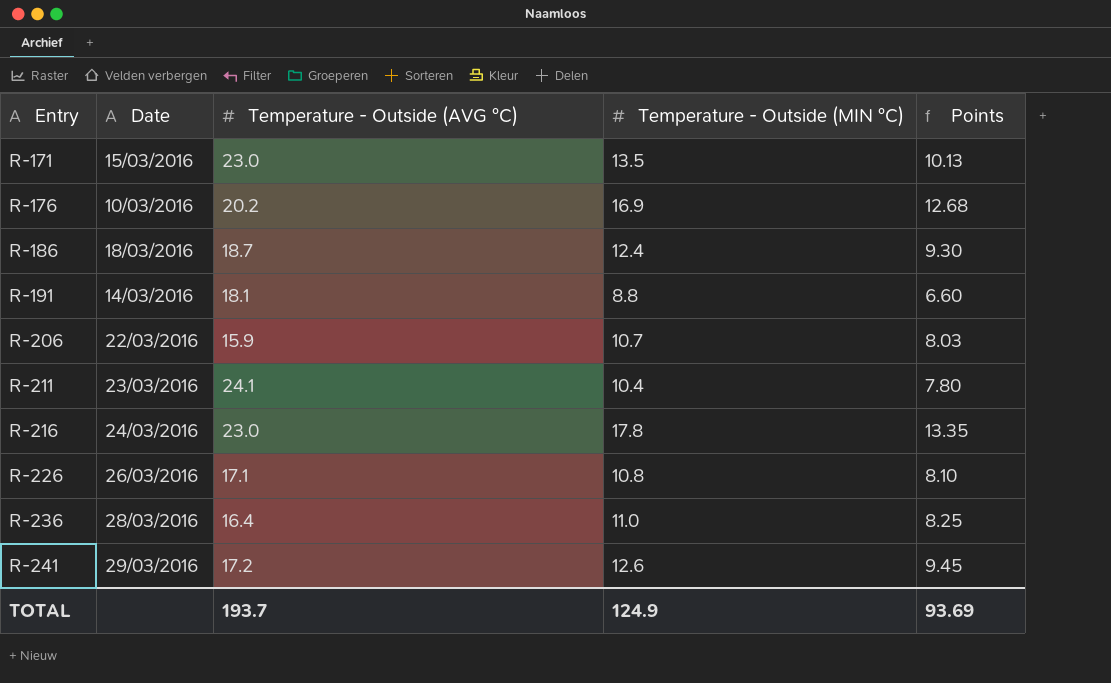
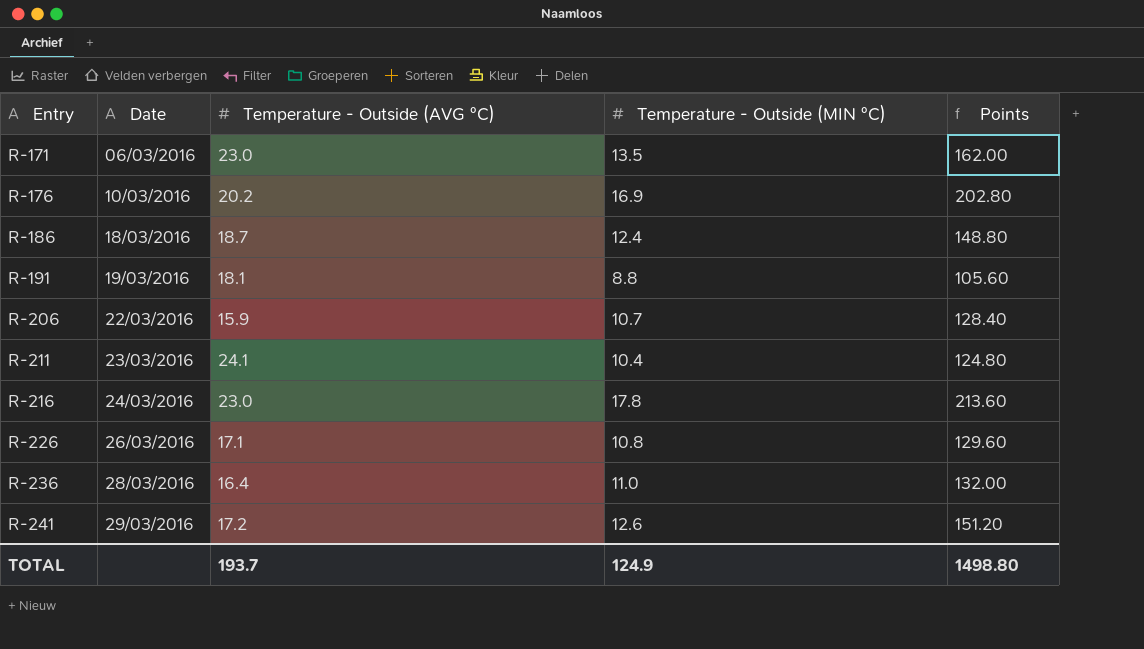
column Points | formula: [Temperature - Outside (MIN °C)] * 0.75 -> [Temperature - Outside (MIN °C)] * 12
R-171 | Date: 15/03/2016 -> 06/03/2016
R-191 | Date: 14/03/2016 -> 19/03/2016
TOTAL | Points: 93.69 -> 1498.80

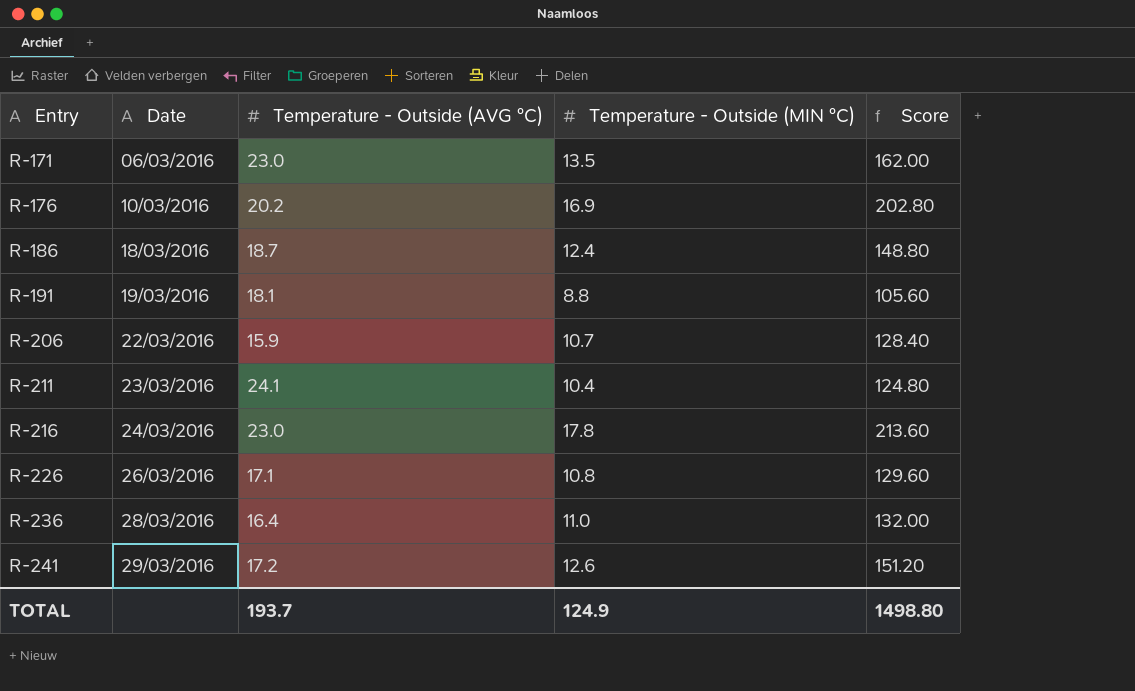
column name: Points -> Score

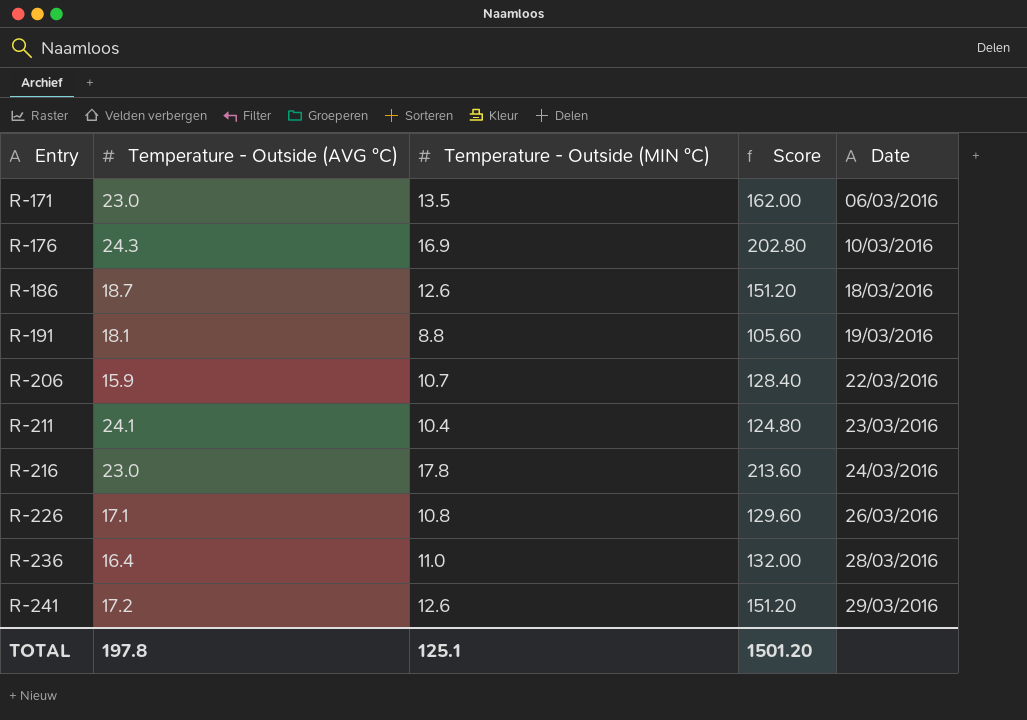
column Date | position: 2 -> 5
R-176 | Temperature - Outside (AVG °C): 20.2 -> 24.3
R-186 | Temperature - Outside (MIN °C): 12.4 -> 12.6
R-186 | Score: 148.80 -> 151.20
TOTAL | Temperature - Outside (AVG °C): 193.7 -> 197.8
TOTAL | Temperature - Outside (MIN °C): 124.9 -> 125.1
TOTAL | Score: 1498.80 -> 1501.20

